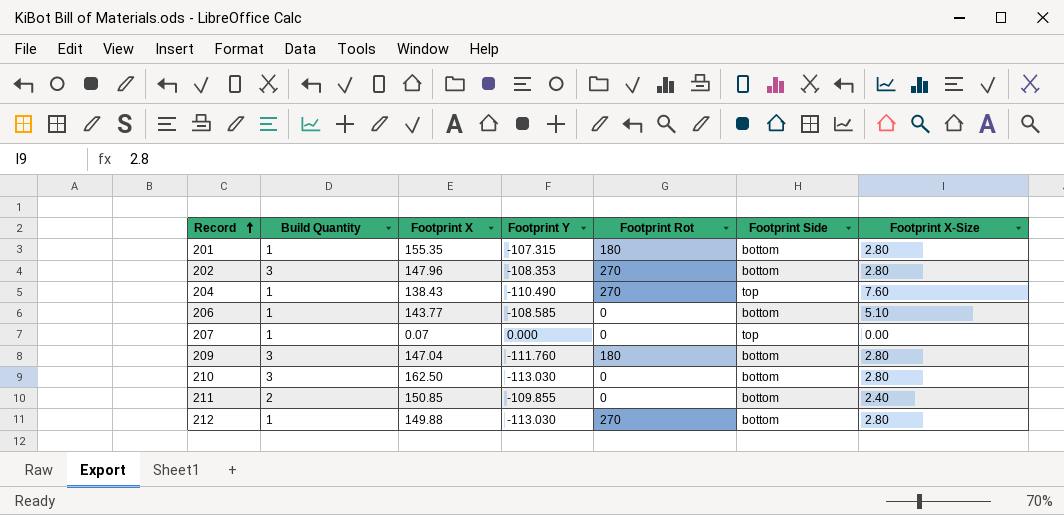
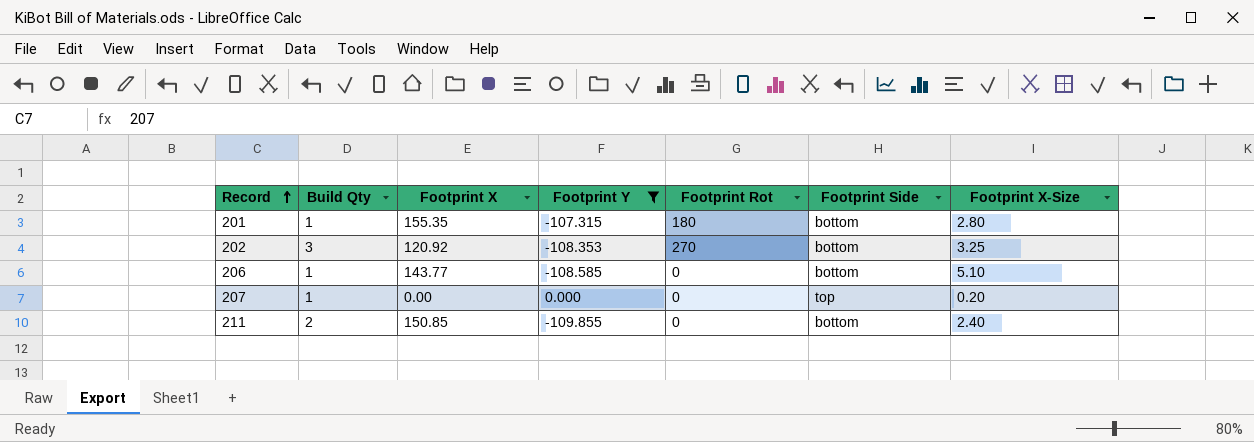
filter: none -> Footprint Y >= -109.855
column name: Build Quantity -> Build Qty
202 | Footprint X: 147.96 -> 120.92
202 | Footprint X-Size: 2.80 -> 3.25
207 | Footprint X: 0.07 -> 0.00
207 | Footprint X-Size: 0.00 -> 0.20

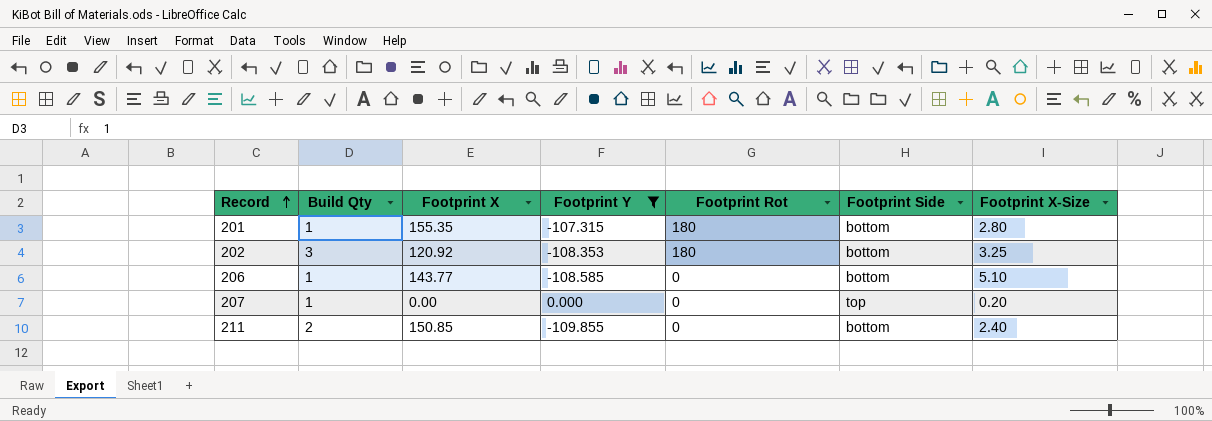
202 | Footprint Rot: 270 -> 180

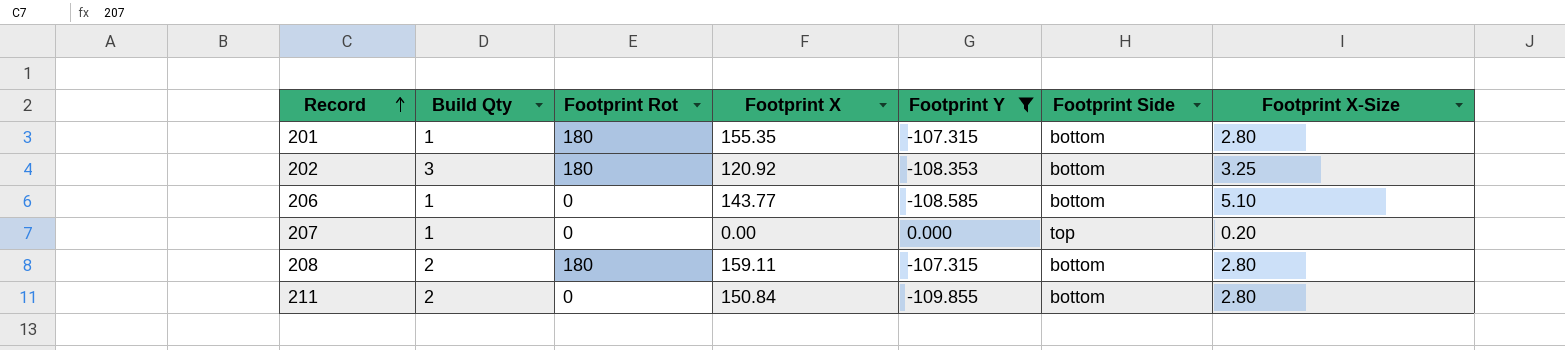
column Footprint Rot | position: 5 -> 3
row 208: none -> 2 | 180 | 159.11 | -107.315 | bottom | 2.80
211 | Footprint X: 150.85 -> 150.84
211 | Footprint X-Size: 2.40 -> 2.80

